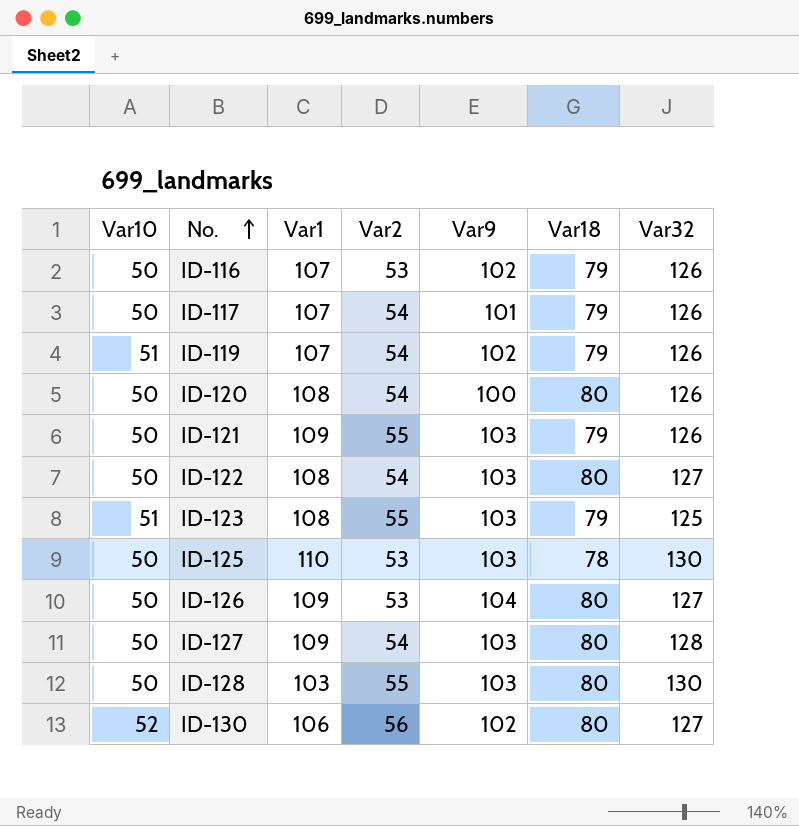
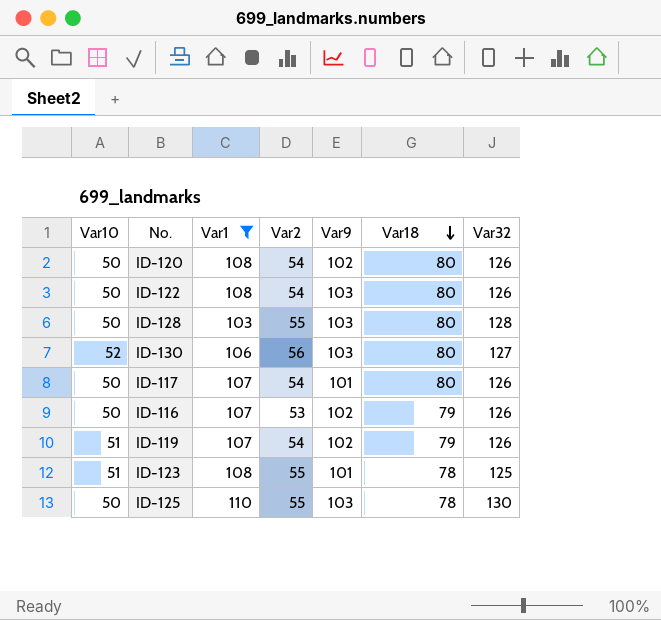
filter: none -> Var1 != 109
row order: No. ascending -> Var18 descending
ID-120 | Var9: 100 -> 102
ID-122 | Var32: 127 -> 126
ID-128 | Var32: 130 -> 128
ID-130 | Var9: 102 -> 103
ID-117 | Var18: 79 -> 80
ID-123 | Var9: 103 -> 101
ID-123 | Var18: 79 -> 78
ID-125 | Var2: 53 -> 55

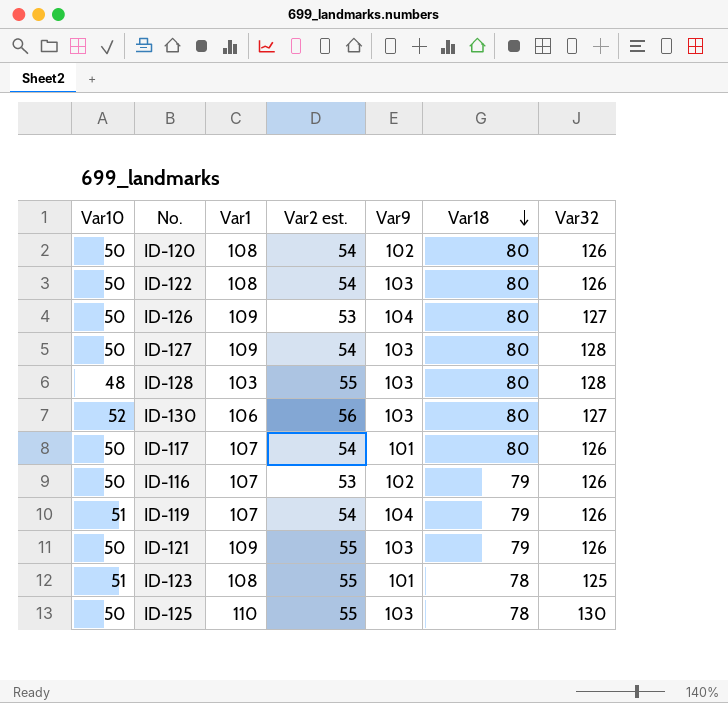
filter: Var1 != 109 -> none
column name: Var2 -> Var2 est.
ID-128 | Var10: 50 -> 48
ID-119 | Var9: 102 -> 104

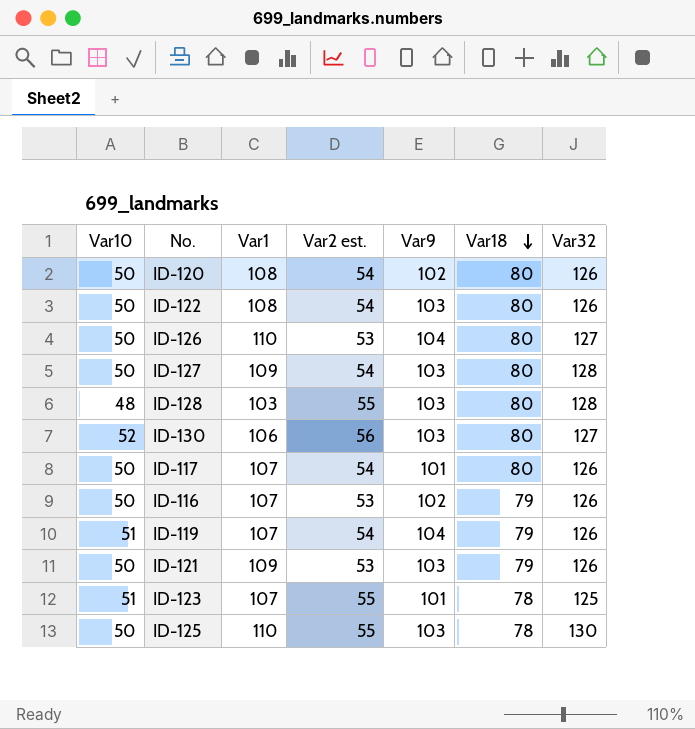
ID-126 | Var1: 109 -> 110
ID-121 | Var2 est.: 55 -> 53
ID-123 | Var1: 108 -> 107

